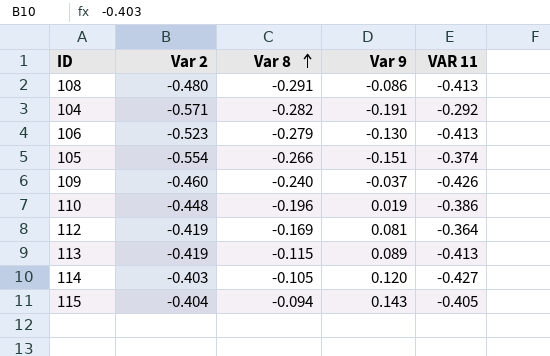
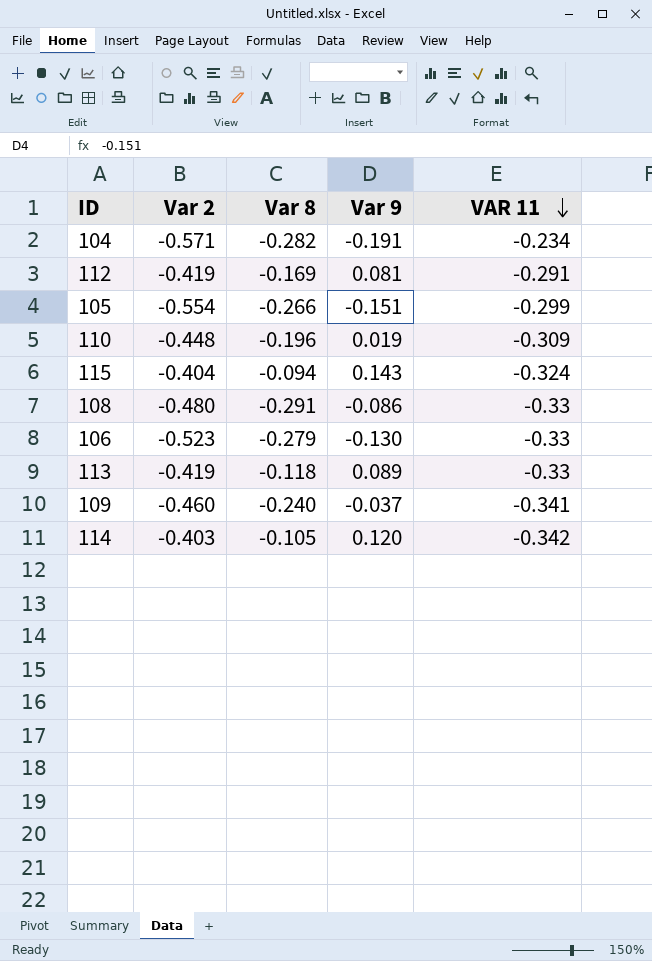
row order: Var 8 ascending -> VAR 11 descending
104 | VAR 11: -0.292 -> -0.234
112 | VAR 11: -0.364 -> -0.291
105 | VAR 11: -0.374 -> -0.299
110 | VAR 11: -0.386 -> -0.309
115 | VAR 11: -0.405 -> -0.324
108 | VAR 11: -0.413 -> -0.33
106 | VAR 11: -0.413 -> -0.33
113 | Var 8: -0.115 -> -0.118
113 | VAR 11: -0.413 -> -0.33
109 | VAR 11: -0.426 -> -0.341
114 | VAR 11: -0.427 -> -0.342

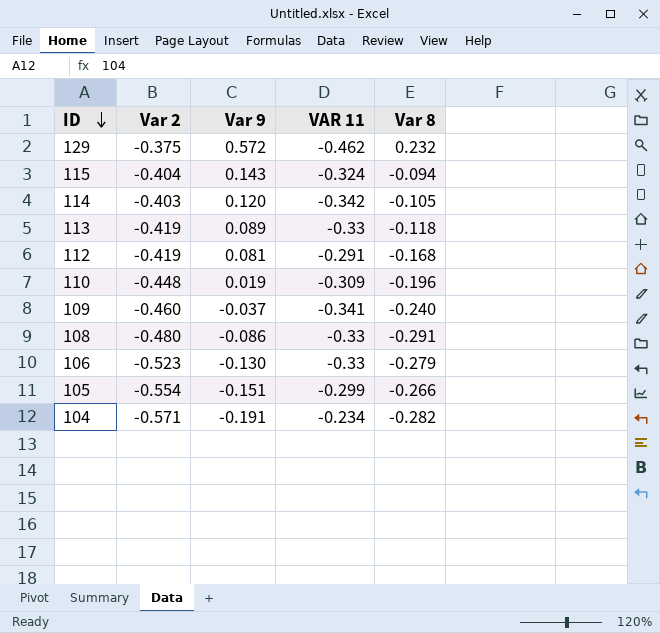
row order: VAR 11 descending -> ID descending
column Var 8 | position: 3 -> 5
row 129: none -> -0.375 | 0.572 | -0.462 | 0.232
112 | Var 8: -0.169 -> -0.168

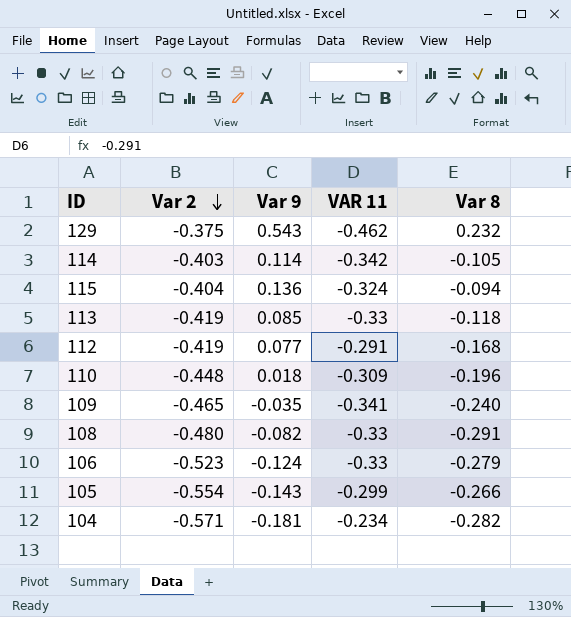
row order: ID descending -> Var 2 descending
129 | Var 9: 0.572 -> 0.543
114 | Var 9: 0.120 -> 0.114
115 | Var 9: 0.143 -> 0.136
113 | Var 9: 0.089 -> 0.085
112 | Var 9: 0.081 -> 0.077
110 | Var 9: 0.019 -> 0.018
109 | Var 2: -0.460 -> -0.465
109 | Var 9: -0.037 -> -0.035
108 | Var 9: -0.086 -> -0.082
106 | Var 9: -0.130 -> -0.124
105 | Var 9: -0.151 -> -0.143
104 | Var 9: -0.191 -> -0.181

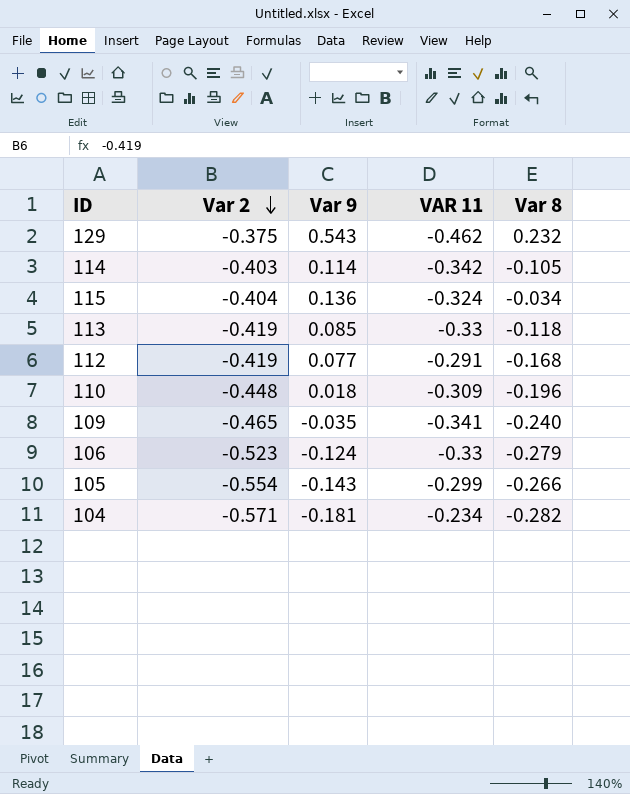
row 108: -0.480 | -0.082 | -0.33 | -0.291 -> none
115 | Var 8: -0.094 -> -0.034

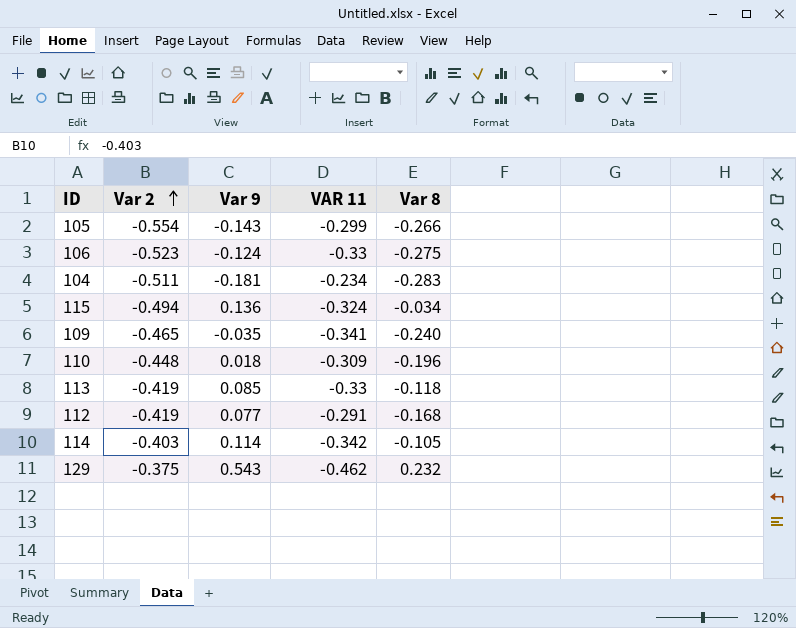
row order: Var 2 descending -> Var 2 ascending
106 | Var 8: -0.279 -> -0.275
104 | Var 2: -0.571 -> -0.511
104 | Var 8: -0.282 -> -0.283
115 | Var 2: -0.404 -> -0.494

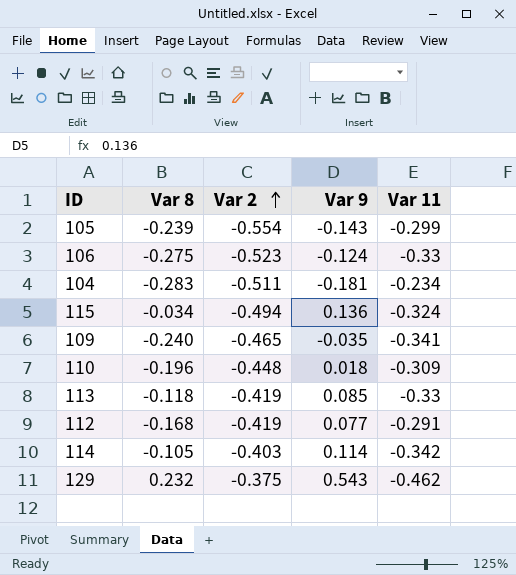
column Var 8 | position: 5 -> 2
column name: VAR 11 -> Var 11
105 | Var 8: -0.266 -> -0.239

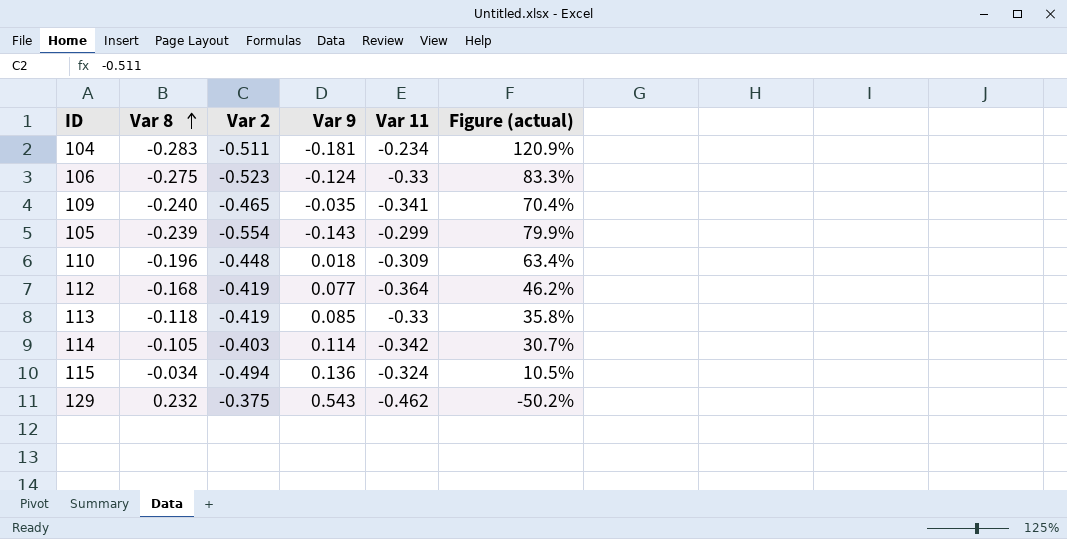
row order: Var 2 ascending -> Var 8 ascending
column Figure (actual) | formula: none -> [Var 8] / [Var 11]
112 | Var 11: -0.291 -> -0.364

